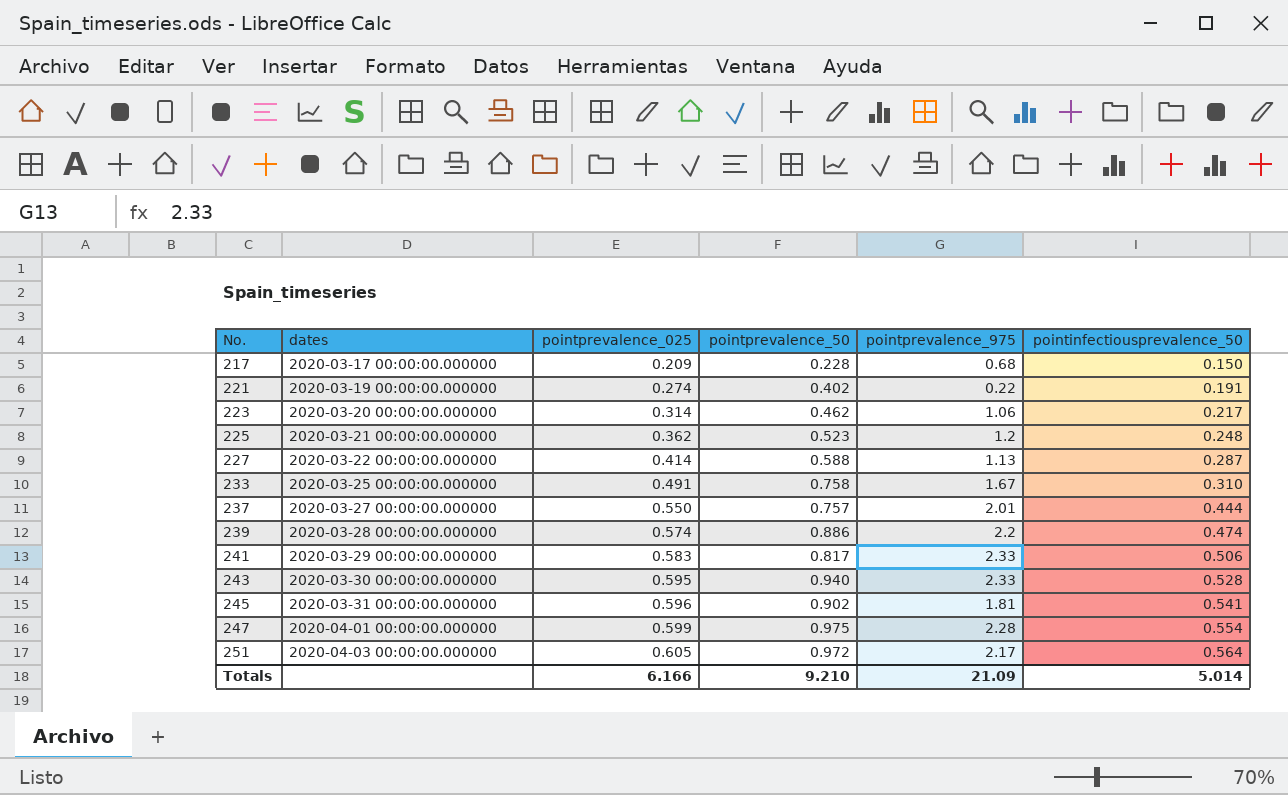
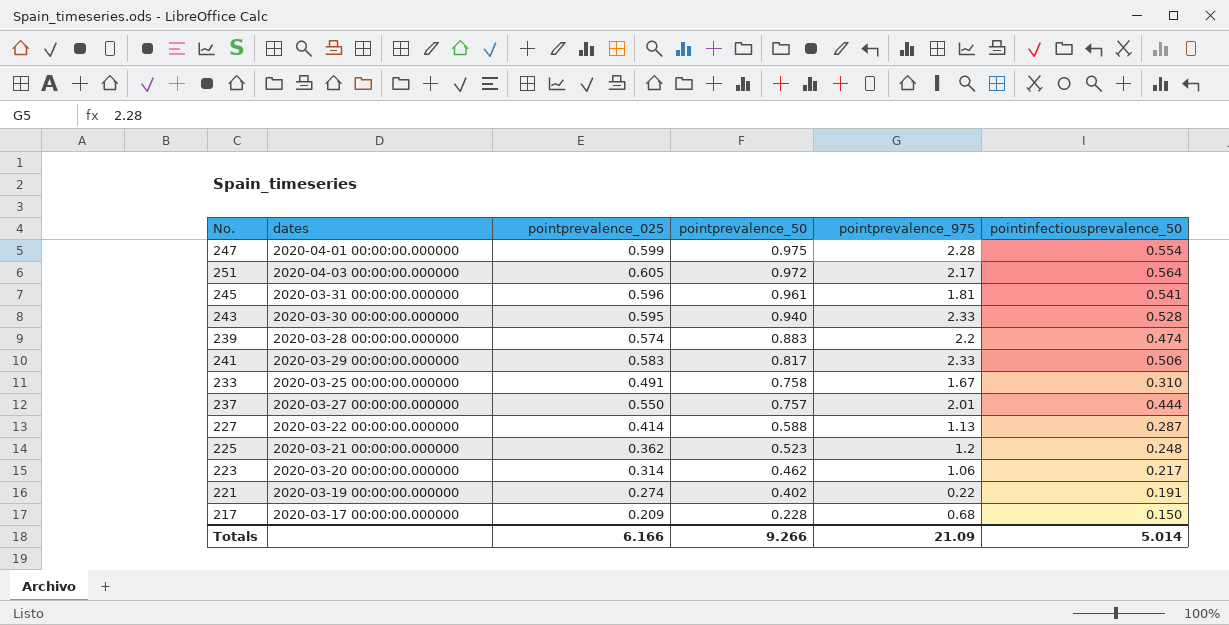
row order: No. ascending -> pointprevalence_50 descending
245 | pointprevalence_50: 0.902 -> 0.961
239 | pointprevalence_50: 0.886 -> 0.883
Totals | pointprevalence_50: 9.210 -> 9.266

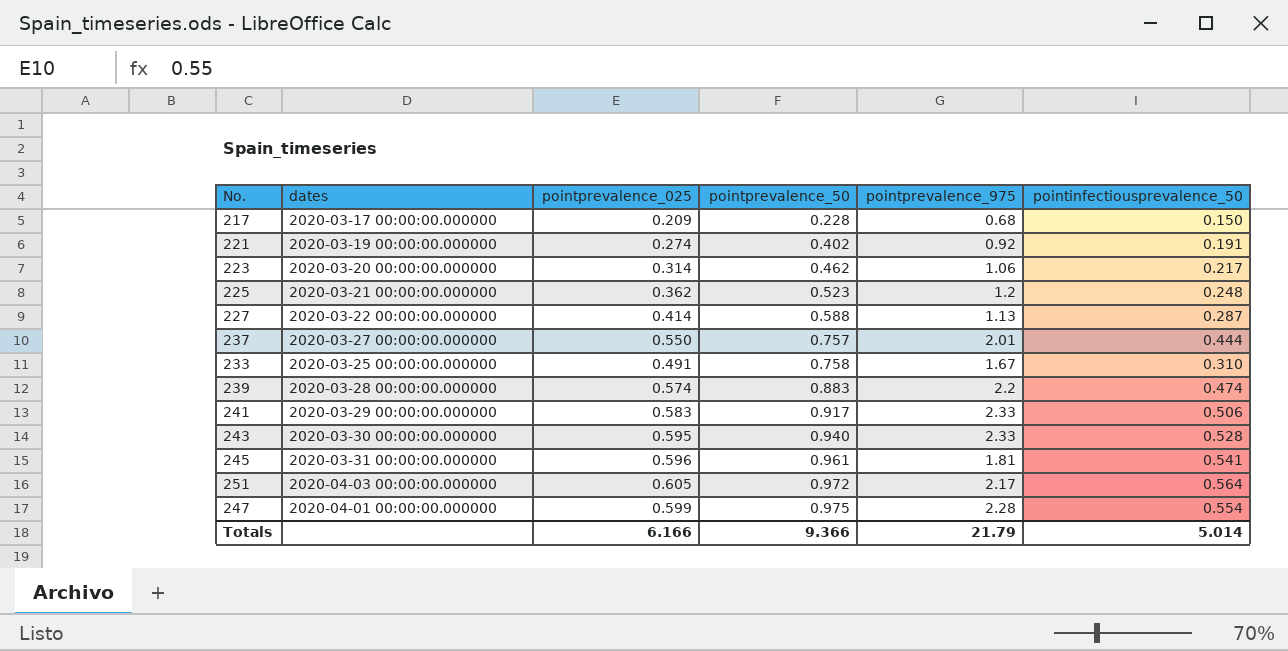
row order: pointprevalence_50 descending -> pointprevalence_50 ascending
221 | pointprevalence_975: 0.22 -> 0.92
241 | pointprevalence_50: 0.817 -> 0.917
Totals | pointprevalence_50: 9.266 -> 9.366
Totals | pointprevalence_975: 21.09 -> 21.79

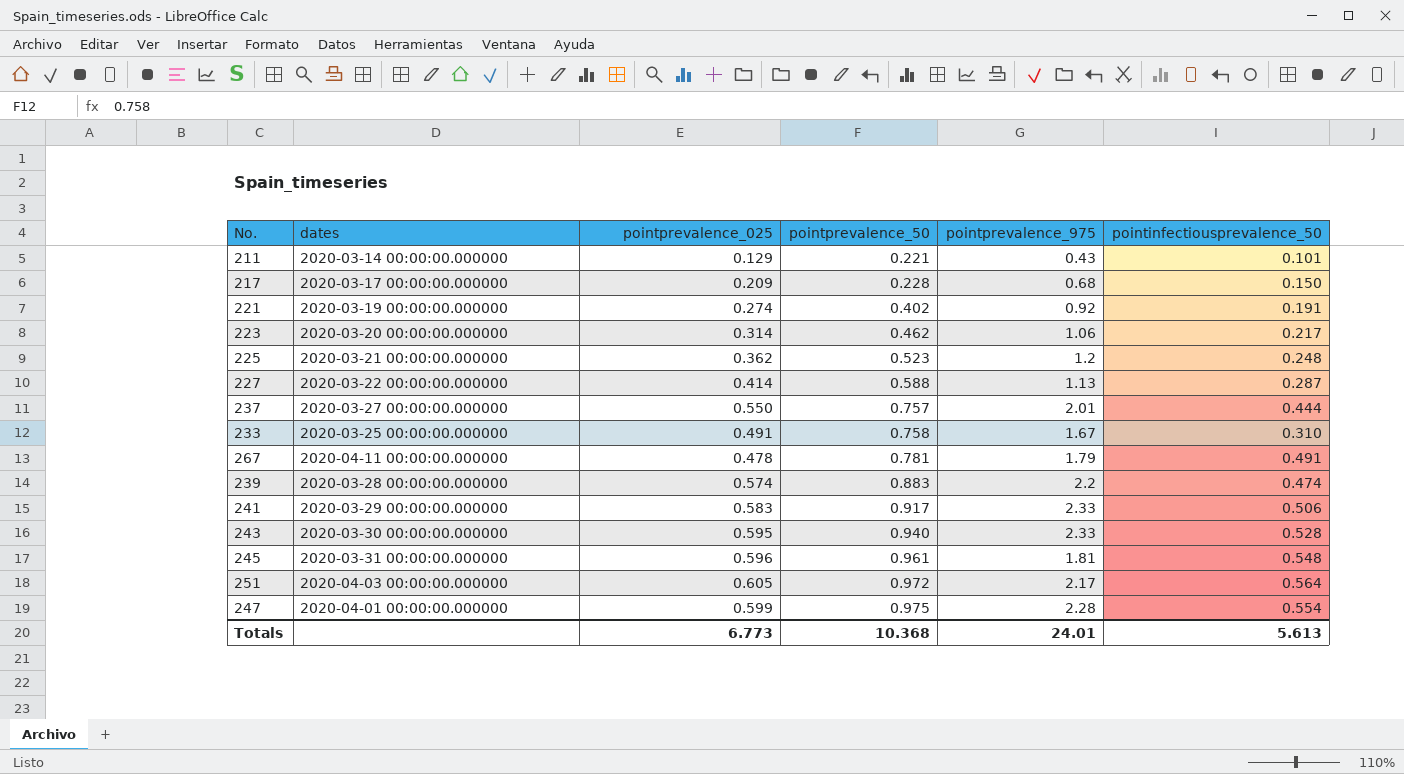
row 211: none -> 2020-03-14 00:00:00.000000 | 0.129 | 0.221 | 0.43 | 0.101
row 267: none -> 2020-04-11 00:00:00.000000 | 0.478 | 0.781 | 1.79 | 0.491
245 | pointinfectiousprevalence_50: 0.541 -> 0.548
Totals | pointprevalence_025: 6.166 -> 6.773
Totals | pointprevalence_50: 9.366 -> 10.368
Totals | pointprevalence_975: 21.79 -> 24.01
Totals | pointinfectiousprevalence_50: 5.014 -> 5.613

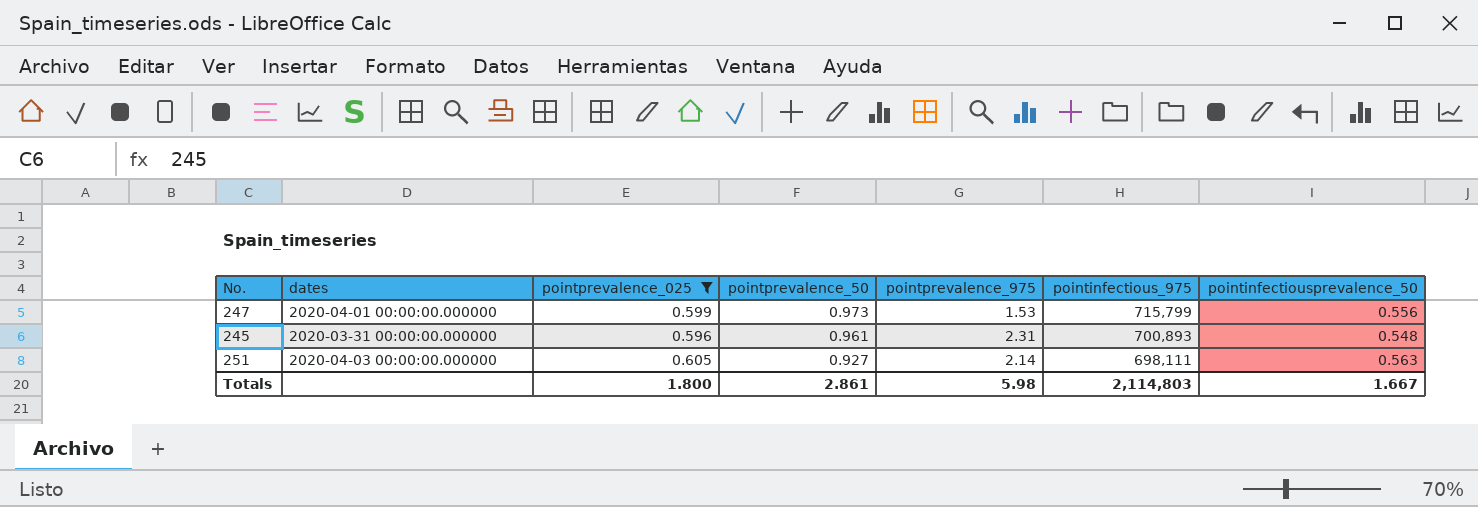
filter: none -> pointprevalence_025 >= 0.596
row order: pointprevalence_50 ascending -> pointprevalence_50 descending
column pointinfectious_975 | position: none -> 6
247 | pointprevalence_50: 0.975 -> 0.973
247 | pointprevalence_975: 2.28 -> 1.53
247 | pointinfectiousprevalence_50: 0.554 -> 0.556
245 | pointprevalence_975: 1.81 -> 2.31
251 | pointprevalence_50: 0.972 -> 0.927
251 | pointprevalence_975: 2.17 -> 2.14
251 | pointinfectiousprevalence_50: 0.564 -> 0.563
Totals | pointprevalence_025: 6.773 -> 1.800
Totals | pointprevalence_50: 10.368 -> 2.861
Totals | pointprevalence_975: 24.01 -> 5.98
Totals | pointinfectiousprevalence_50: 5.613 -> 1.667

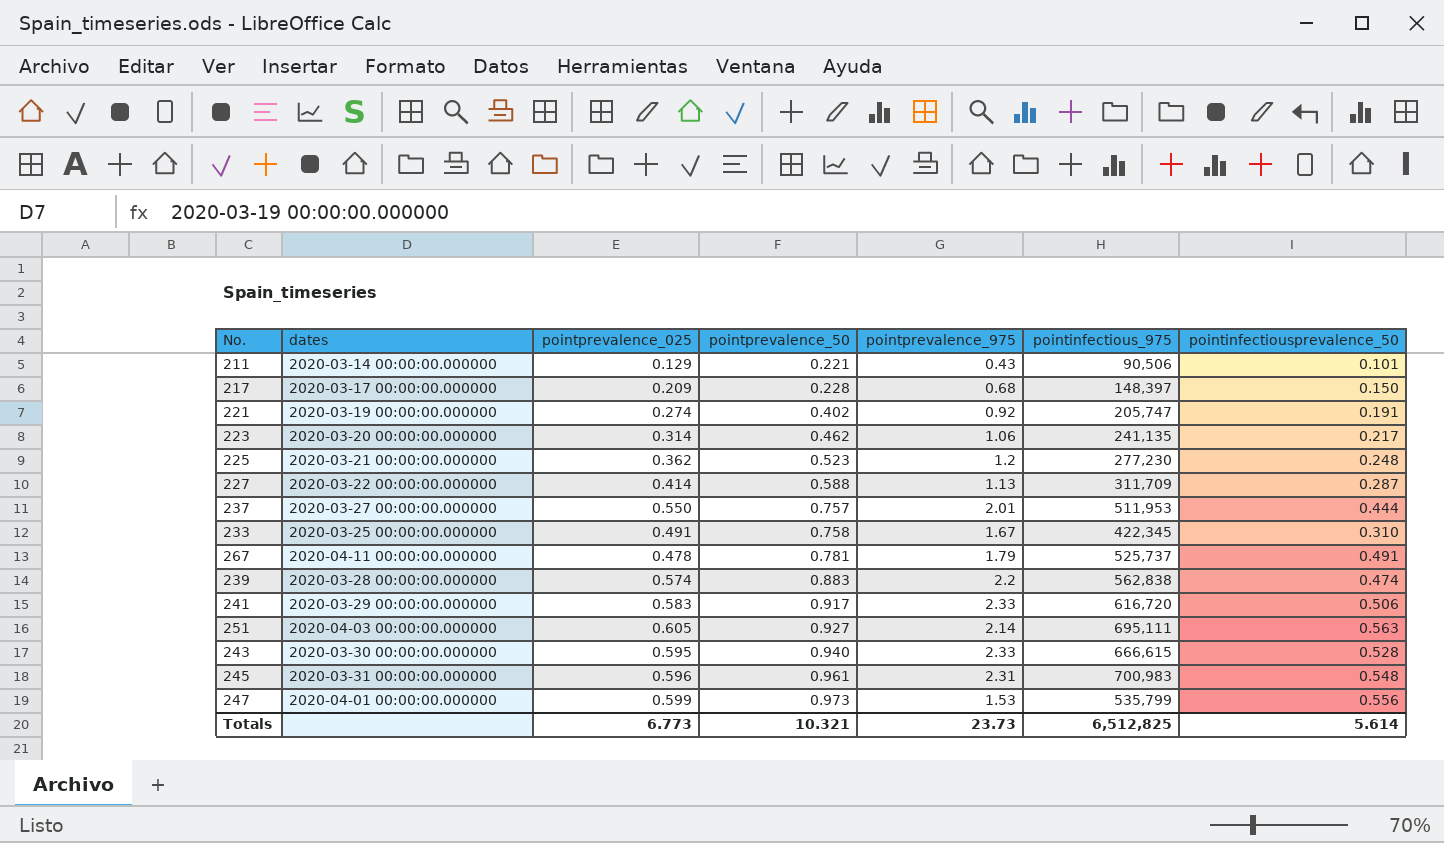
filter: pointprevalence_025 >= 0.596 -> none
row order: pointprevalence_50 descending -> pointprevalence_50 ascending
251 | pointinfectious_975: 698,111 -> 695,111
245 | pointinfectious_975: 700,893 -> 700,983
247 | pointinfectious_975: 715,799 -> 535,799
Totals | pointprevalence_025: 1.800 -> 6.773
Totals | pointprevalence_50: 2.861 -> 10.321
Totals | pointprevalence_975: 5.98 -> 23.73
Totals | pointinfectious_975: 2,114,803 -> 6,512,825
Totals | pointinfectiousprevalence_50: 1.667 -> 5.614

